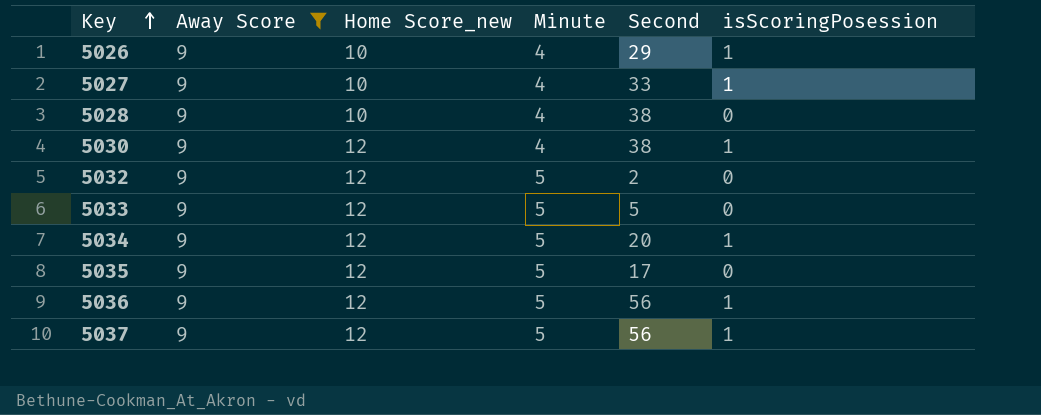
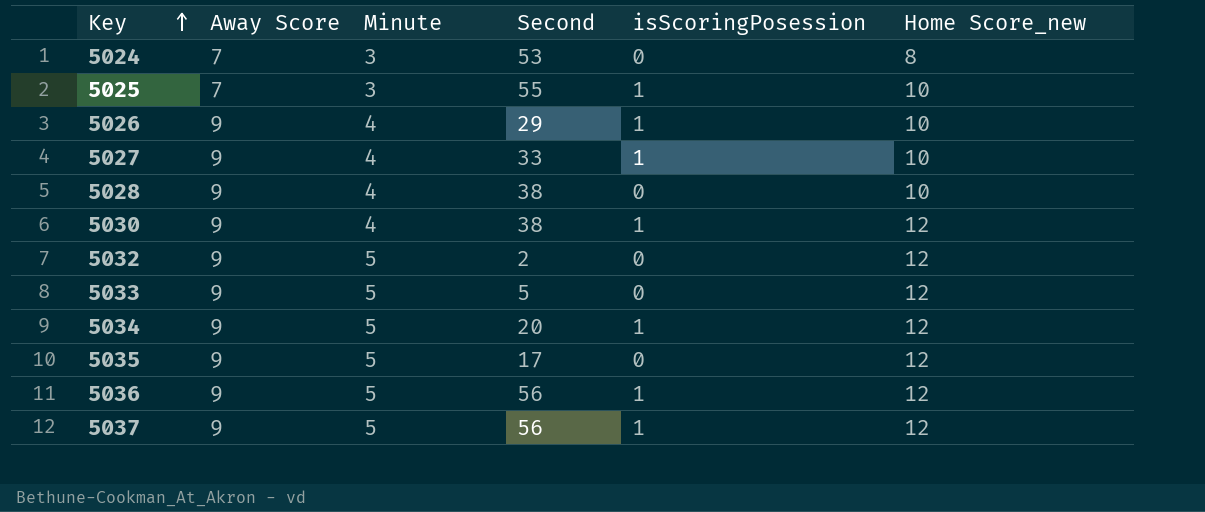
filter: Away Score = 9 -> none
column Home Score_new | position: 3 -> 6

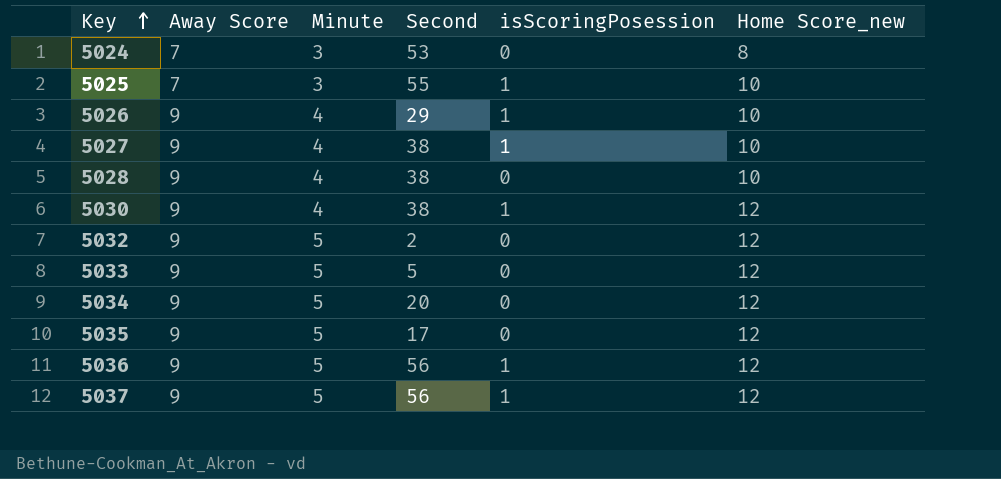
5027 | Second: 33 -> 38
5034 | isScoringPosession: 1 -> 0

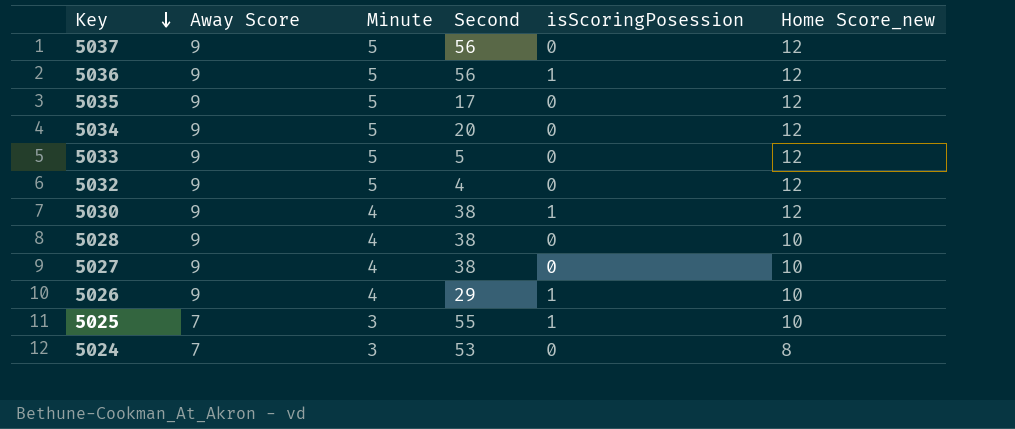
row order: Key ascending -> Key descending
5037 | isScoringPosession: 1 -> 0
5032 | Second: 2 -> 4
5027 | isScoringPosession: 1 -> 0

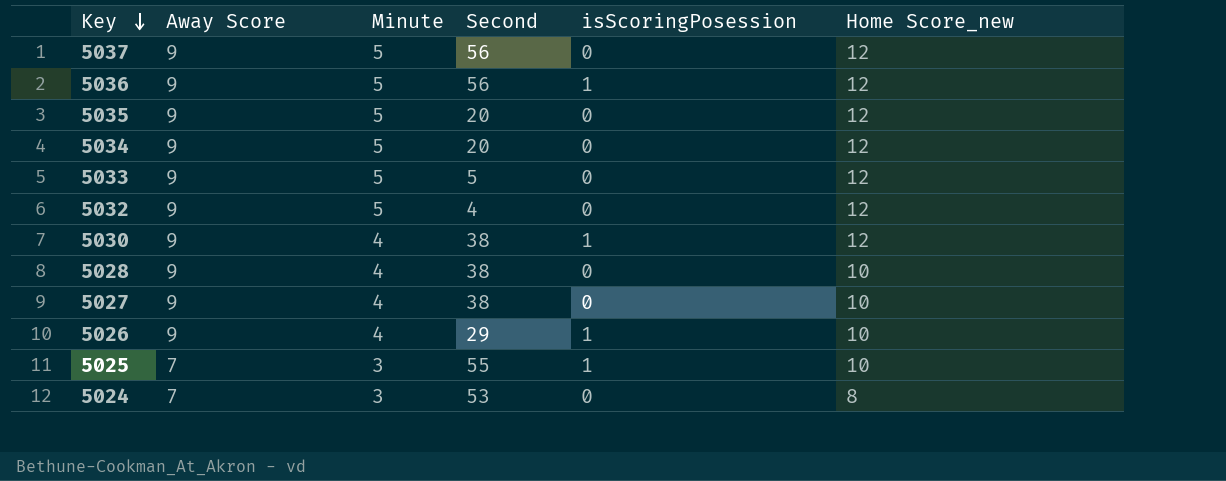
5035 | Second: 17 -> 20

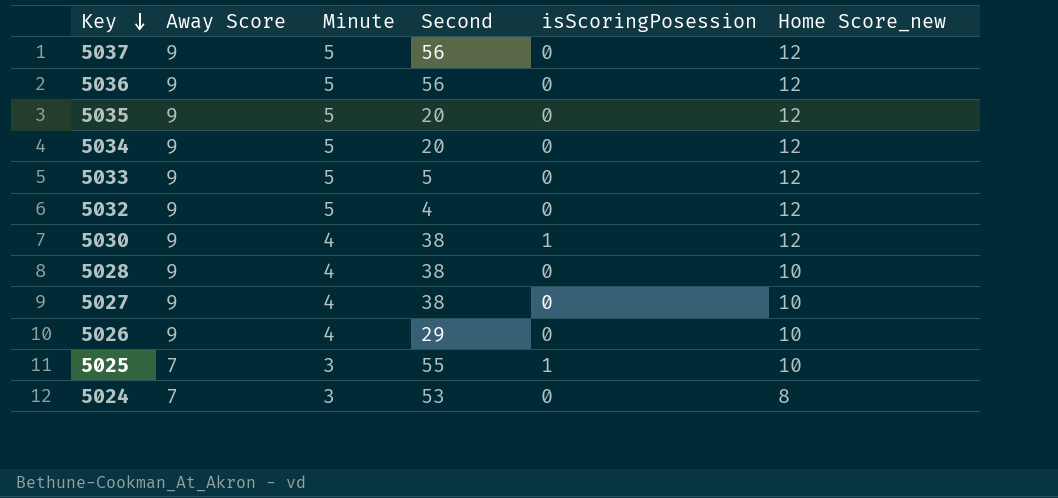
5036 | isScoringPosession: 1 -> 0
5026 | isScoringPosession: 1 -> 0

